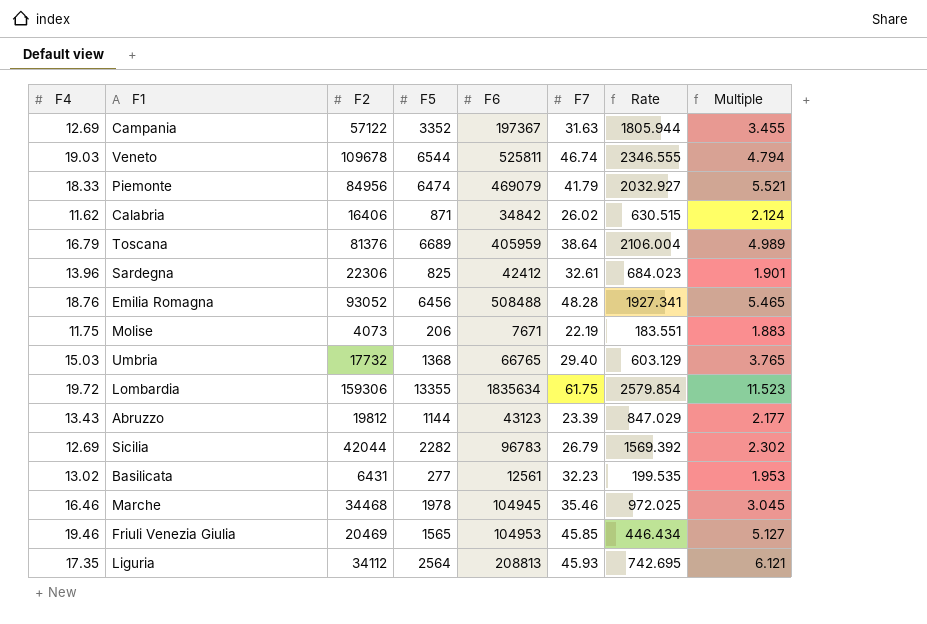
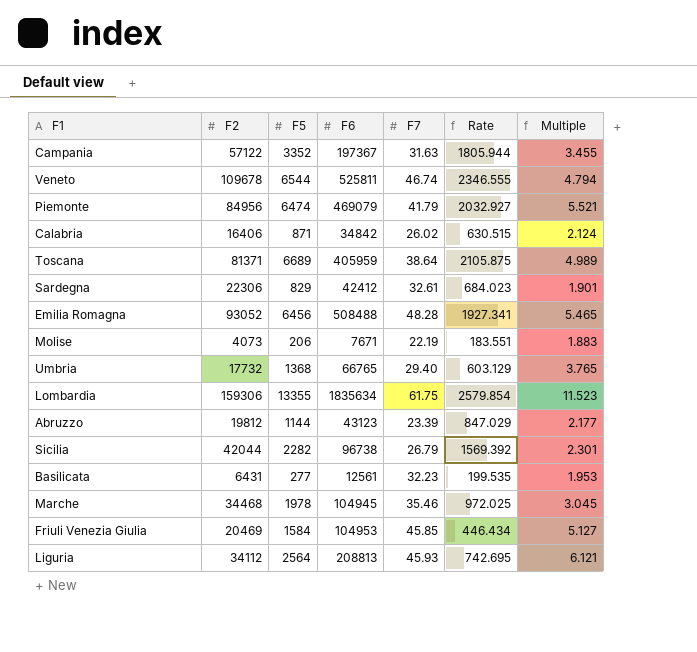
column F4 | position: 1 -> none
Toscana | F2: 81376 -> 81371
Toscana | Rate: 2106.004 -> 2105.875
Sardegna | F5: 825 -> 829
Sicilia | F6: 96783 -> 96738
Sicilia | Multiple: 2.302 -> 2.301
Friuli Venezia Giulia | F5: 1565 -> 1584

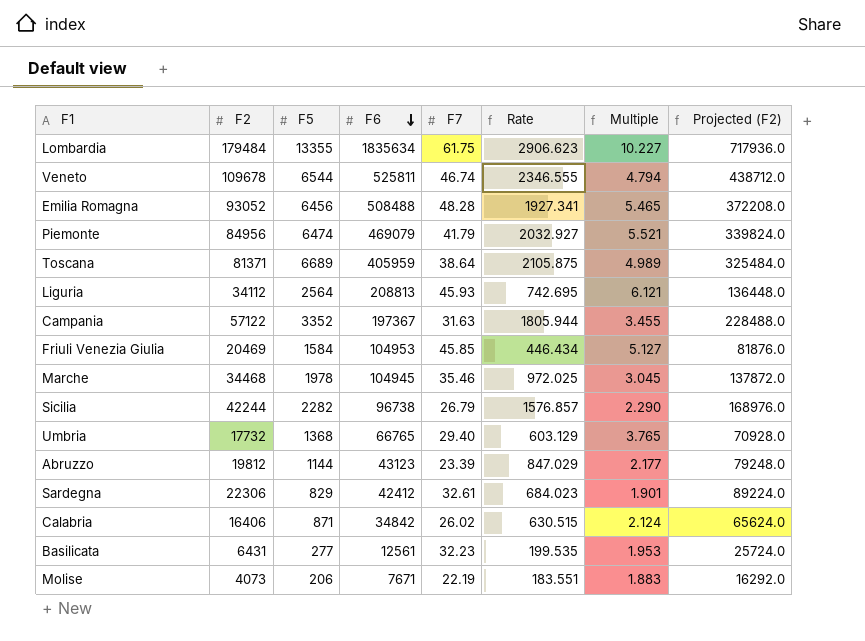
row order: none -> F6 descending
column Projected (F2) | formula: none -> [F2] * 4
Lombardia | F2: 159306 -> 179484
Lombardia | Rate: 2579.854 -> 2906.623
Lombardia | Multiple: 11.523 -> 10.227
Sicilia | F2: 42044 -> 42244
Sicilia | Rate: 1569.392 -> 1576.857
Sicilia | Multiple: 2.301 -> 2.290

